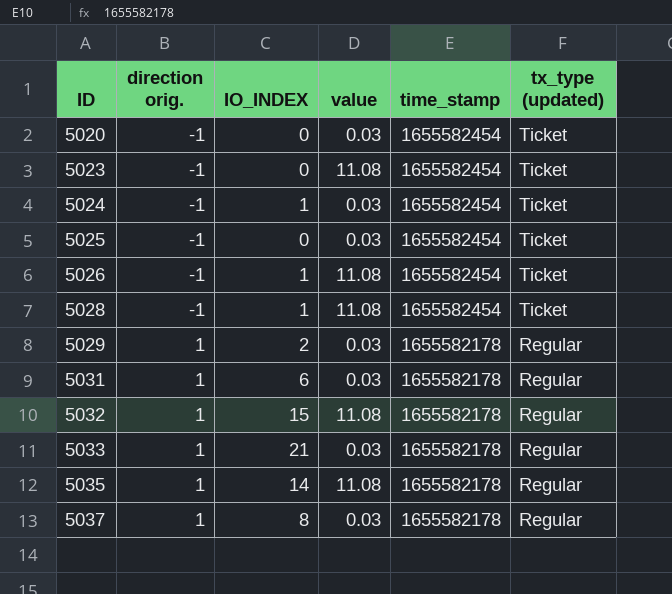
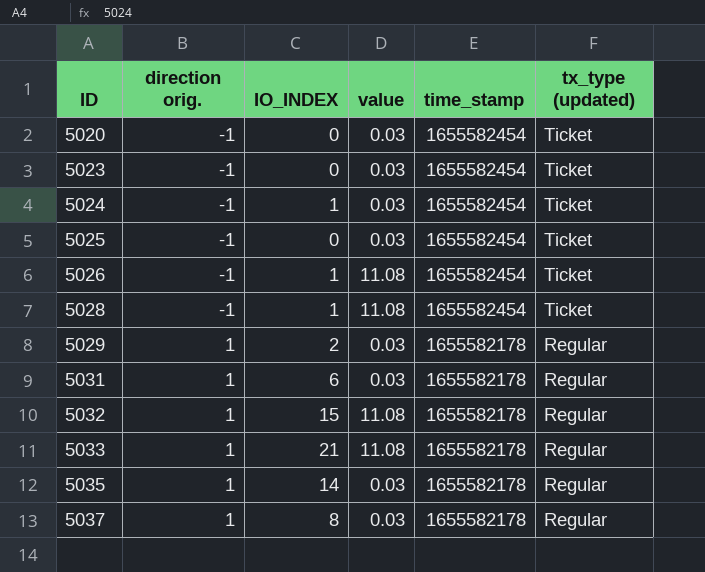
5023 | value: 11.08 -> 0.03
5033 | value: 0.03 -> 11.08
5035 | value: 11.08 -> 0.03

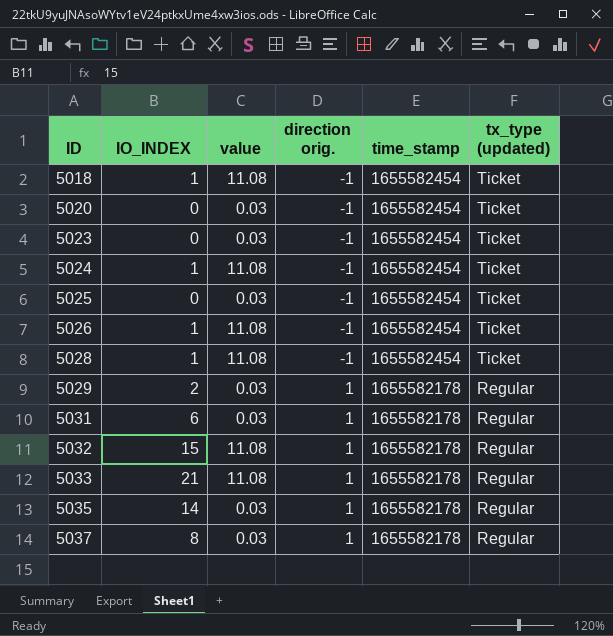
column direction orig. | position: 2 -> 4
row 5018: none -> 1 | 11.08 | -1 | 1655582454 | Ticket
5024 | value: 0.03 -> 11.08

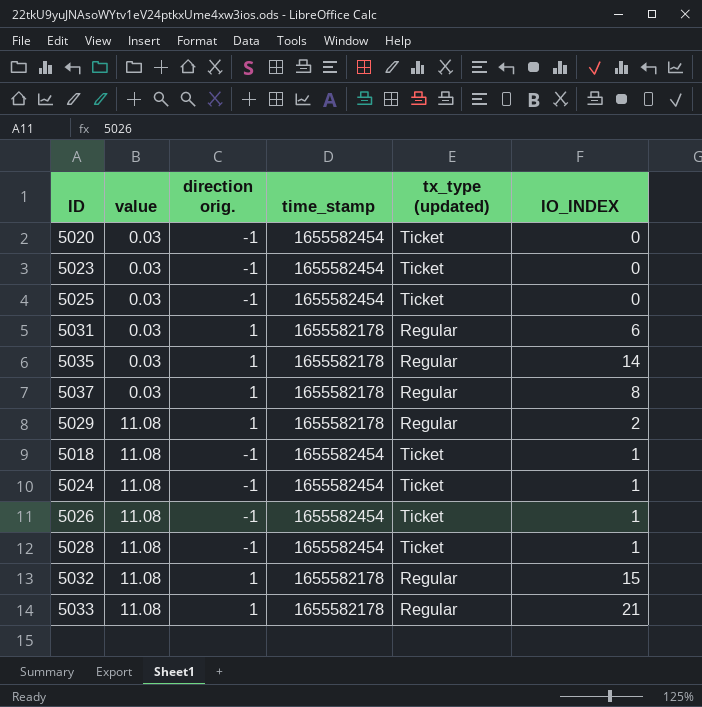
row order: ID ascending -> value ascending
column IO_INDEX | position: 2 -> 6
5029 | value: 0.03 -> 11.08

